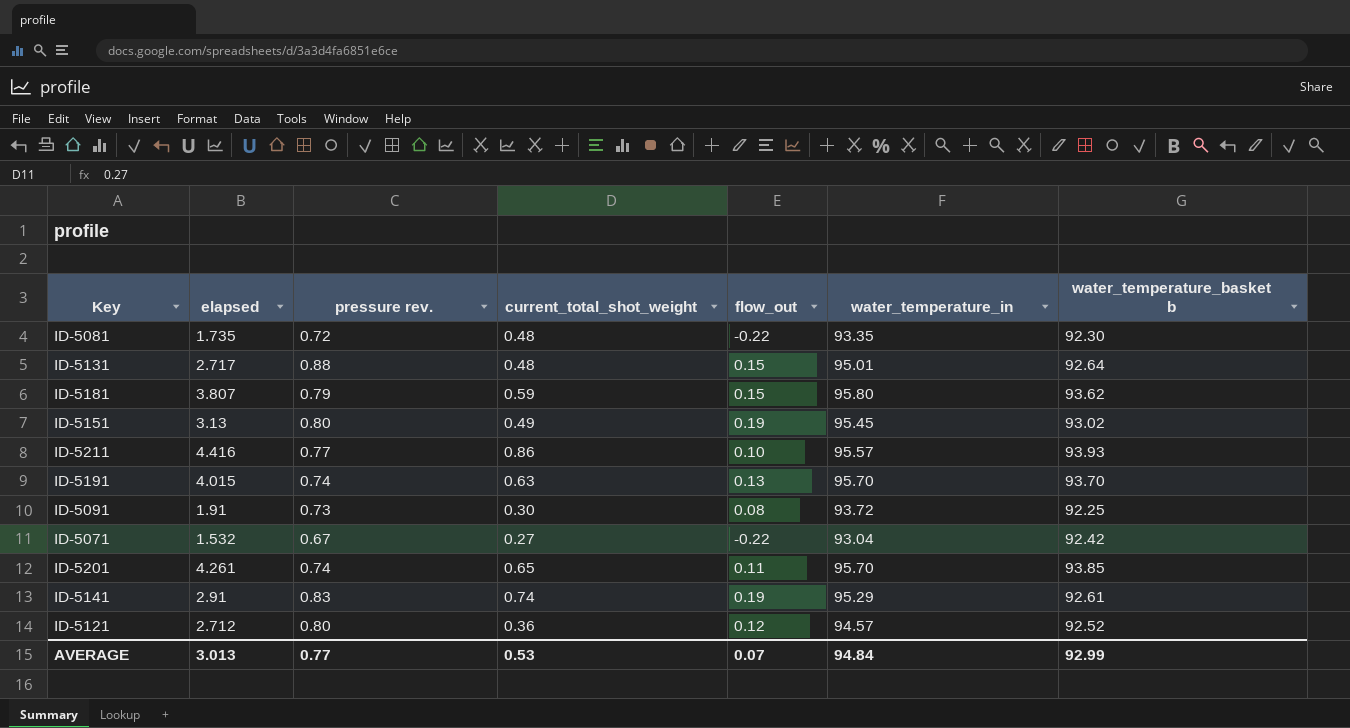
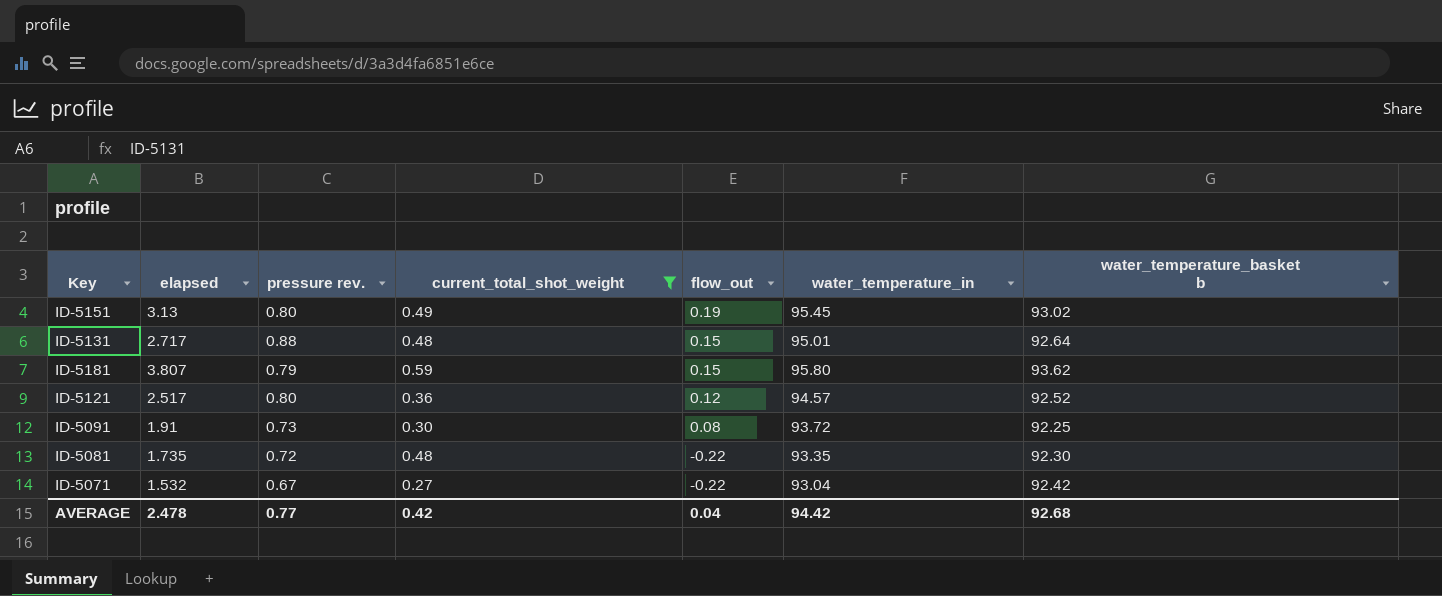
filter: none -> current_total_shot_weight <= 0.59
row order: none -> flow_out descending
ID-5121 | elapsed: 2.712 -> 2.517
AVERAGE | elapsed: 3.013 -> 2.478
AVERAGE | current_total_shot_weight: 0.53 -> 0.42
AVERAGE | flow_out: 0.07 -> 0.04
AVERAGE | water_temperature_in: 94.84 -> 94.42
AVERAGE | water_temperature_basket b: 92.99 -> 92.68

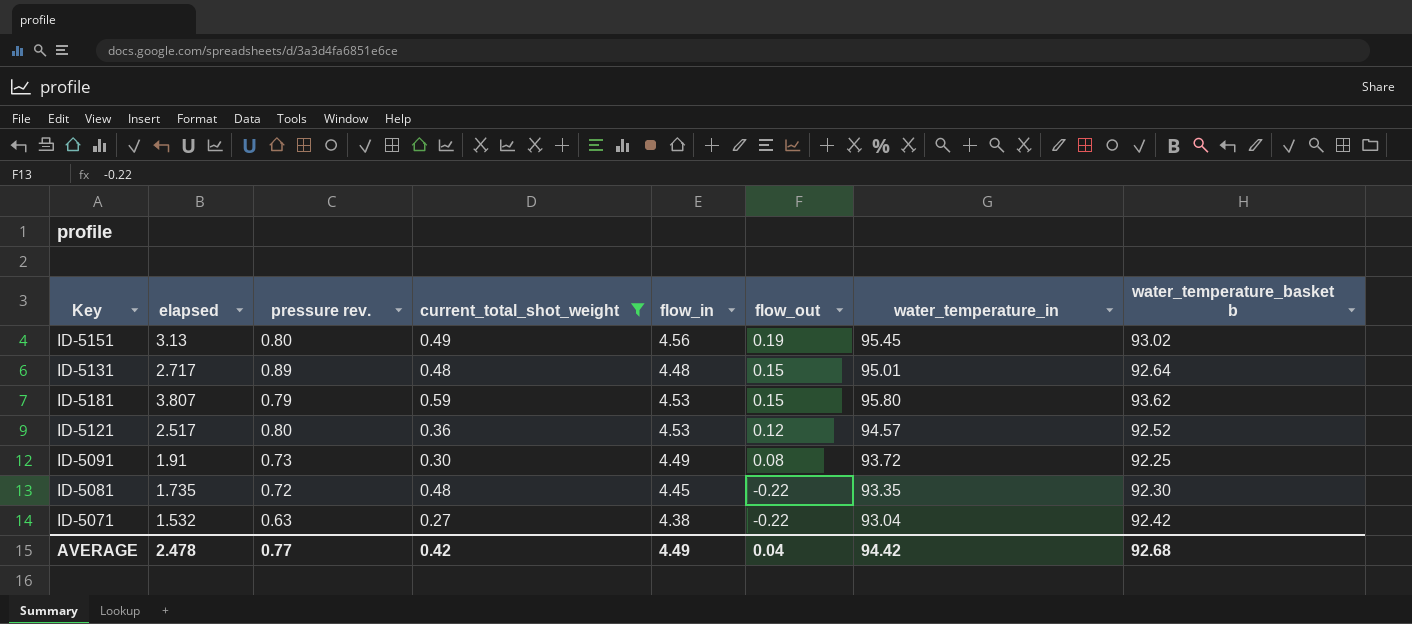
column flow_in | position: none -> 5
ID-5131 | pressure rev.: 0.88 -> 0.89
ID-5071 | pressure rev.: 0.67 -> 0.63

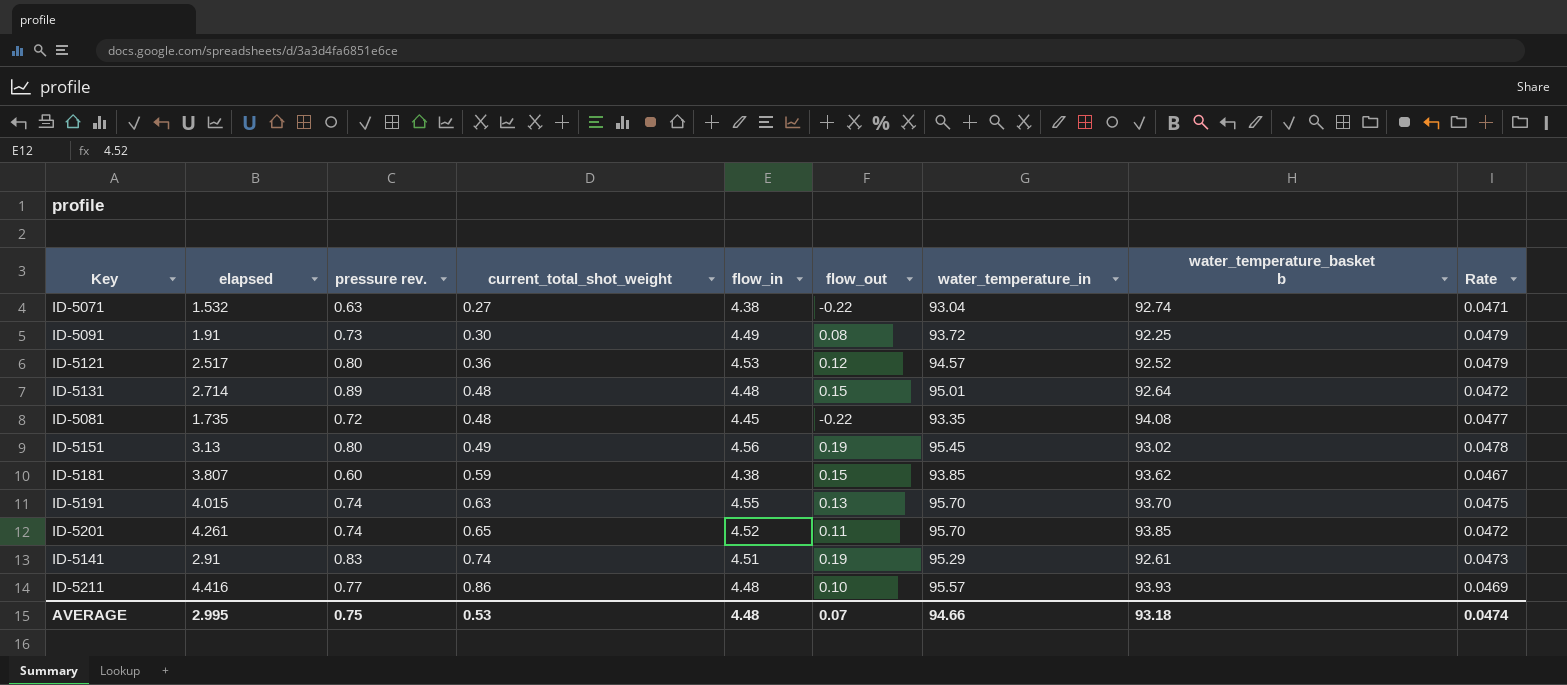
filter: current_total_shot_weight <= 0.59 -> none
row order: flow_out descending -> current_total_shot_weight ascending
column Rate | formula: none -> [flow_in] / [water_temperature_in]
ID-5071 | water_temperature_basket b: 92.42 -> 92.74
ID-5131 | elapsed: 2.717 -> 2.714
ID-5081 | water_temperature_basket b: 92.30 -> 94.08
ID-5181 | pressure rev.: 0.79 -> 0.60
ID-5181 | flow_in: 4.53 -> 4.38
ID-5181 | water_temperature_in: 95.80 -> 93.85
AVERAGE | elapsed: 2.478 -> 2.995
AVERAGE | pressure rev.: 0.77 -> 0.75
AVERAGE | current_total_shot_weight: 0.42 -> 0.53
AVERAGE | flow_in: 4.49 -> 4.48
AVERAGE | flow_out: 0.04 -> 0.07
AVERAGE | water_temperature_in: 94.42 -> 94.66
AVERAGE | water_temperature_basket b: 92.68 -> 93.18

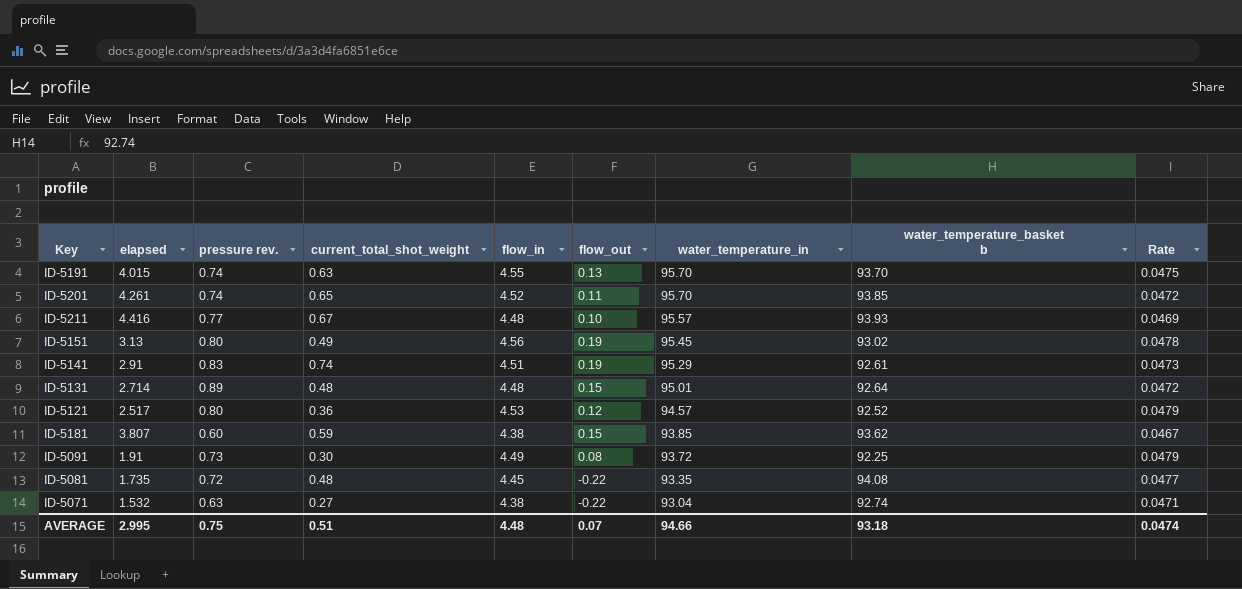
row order: current_total_shot_weight ascending -> water_temperature_in descending
ID-5211 | current_total_shot_weight: 0.86 -> 0.67
AVERAGE | current_total_shot_weight: 0.53 -> 0.51

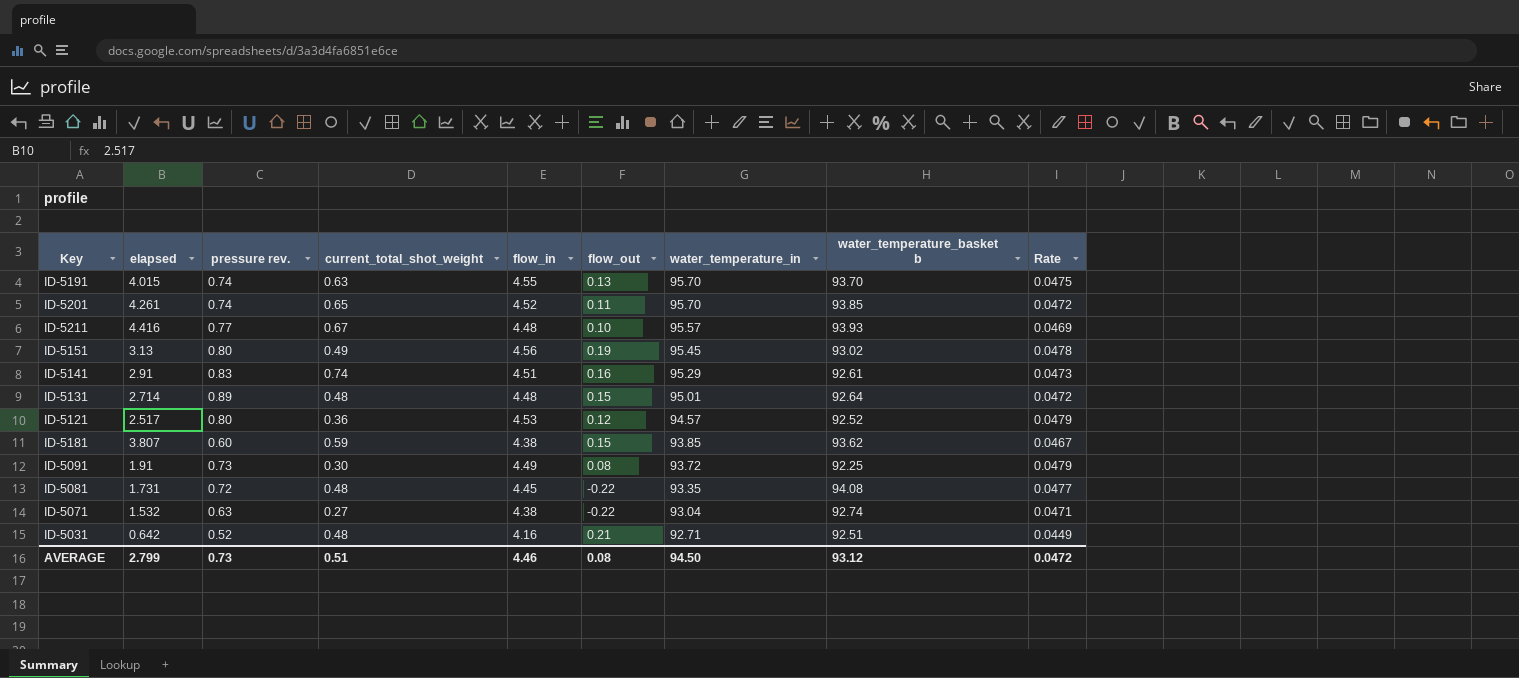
ID-5141 | flow_out: 0.19 -> 0.16
ID-5081 | elapsed: 1.735 -> 1.731
row ID-5031: none -> 0.642 | 0.52 | 0.48 | 4.16 | 0.21 | 92.71 | 92.51 | 0.0449
AVERAGE | elapsed: 2.995 -> 2.799
AVERAGE | pressure rev.: 0.75 -> 0.73
AVERAGE | flow_in: 4.48 -> 4.46
AVERAGE | flow_out: 0.07 -> 0.08
AVERAGE | water_temperature_in: 94.66 -> 94.50
AVERAGE | water_temperature_basket b: 93.18 -> 93.12
AVERAGE | Rate: 0.0474 -> 0.0472

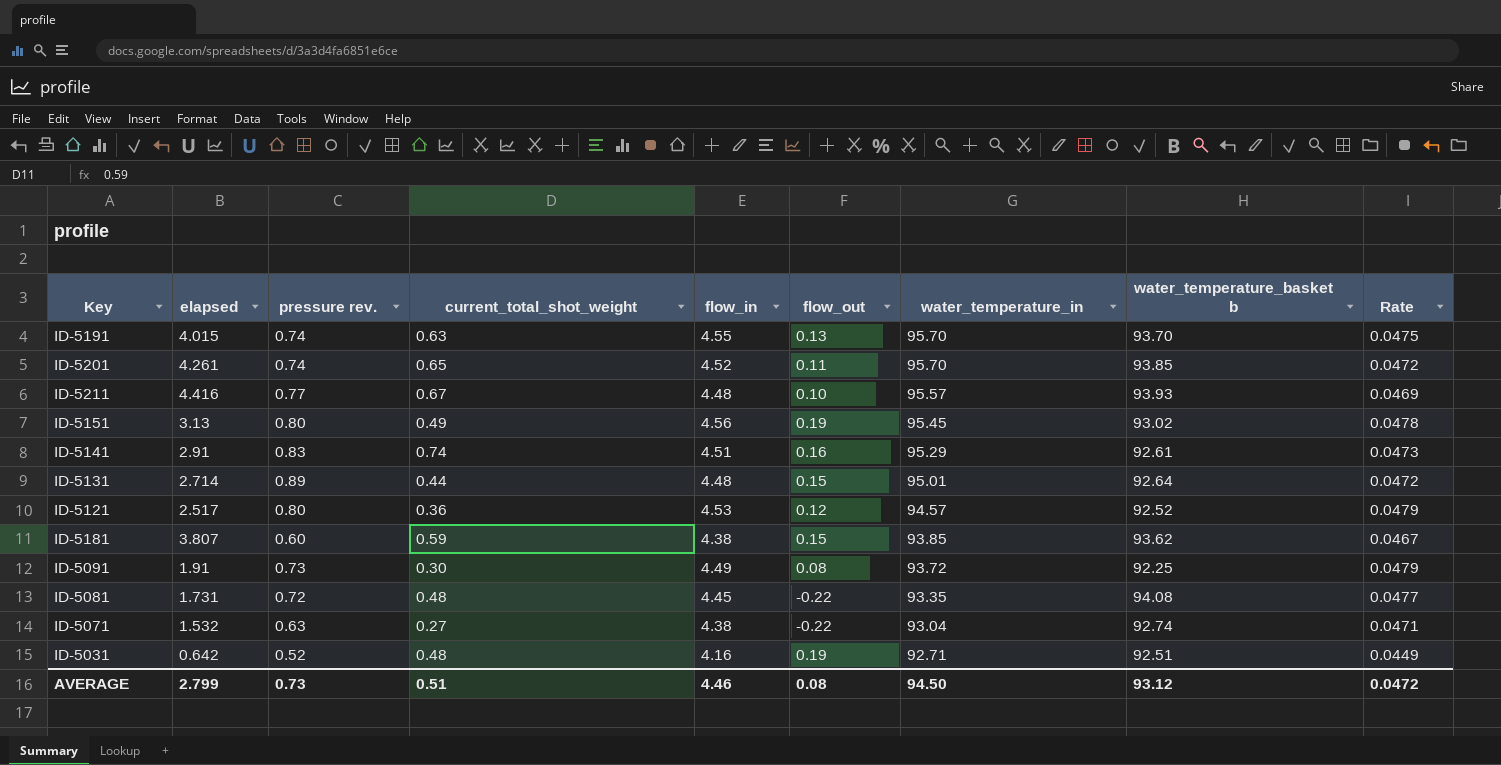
ID-5131 | current_total_shot_weight: 0.48 -> 0.44
ID-5031 | flow_out: 0.21 -> 0.19

